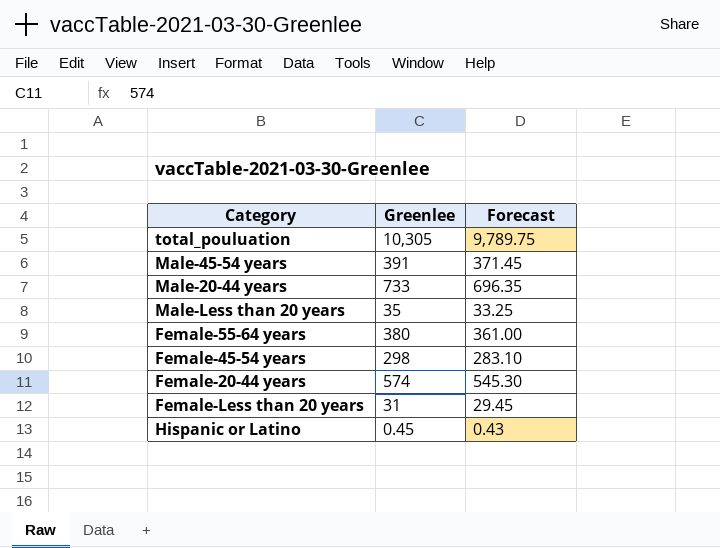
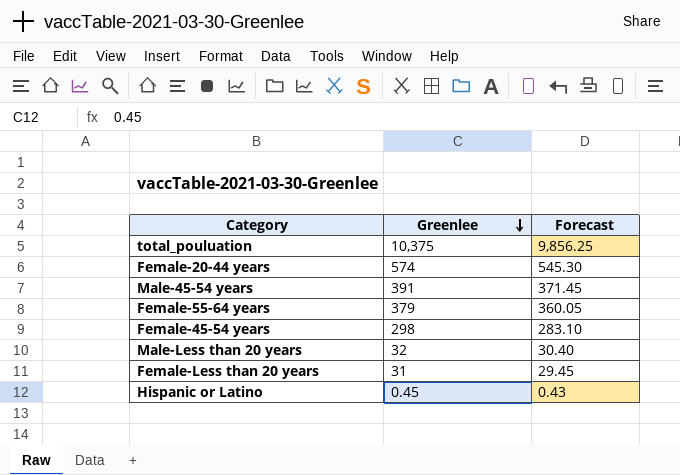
row order: none -> Greenlee descending
row Male-20-44 years: 733 | 696.35 -> none
total_pouluation | Greenlee: 10,305 -> 10,375
total_pouluation | Forecast: 9,789.75 -> 9,856.25
Female-55-64 years | Greenlee: 380 -> 379
Female-55-64 years | Forecast: 361.00 -> 360.05
Male-Less than 20 years | Greenlee: 35 -> 32
Male-Less than 20 years | Forecast: 33.25 -> 30.40

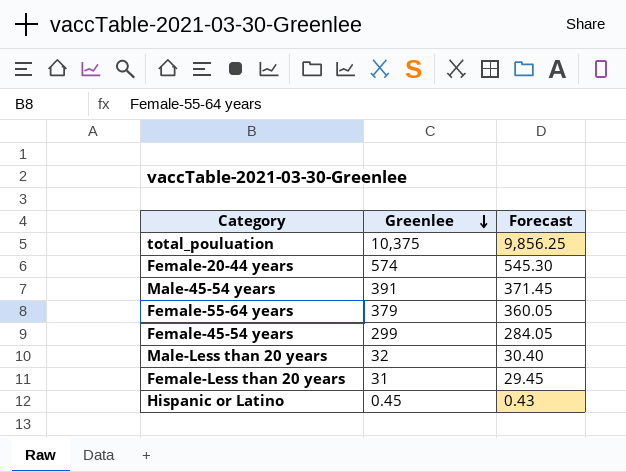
Female-45-54 years | Greenlee: 298 -> 299
Female-45-54 years | Forecast: 283.10 -> 284.05

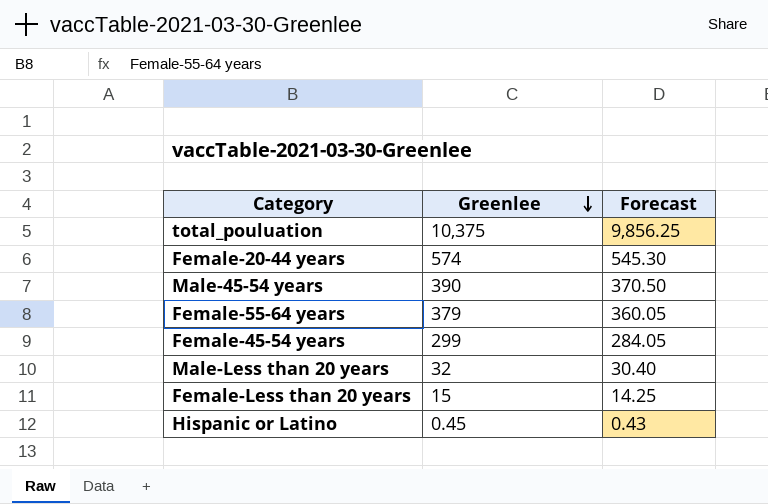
Male-45-54 years | Greenlee: 391 -> 390
Male-45-54 years | Forecast: 371.45 -> 370.50
Female-Less than 20 years | Greenlee: 31 -> 15
Female-Less than 20 years | Forecast: 29.45 -> 14.25

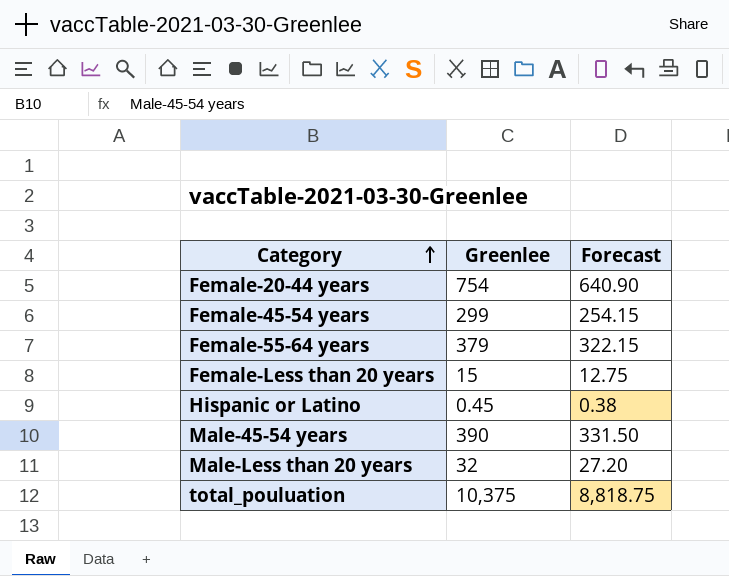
row order: Greenlee descending -> Category ascending
column Forecast | formula: [Greenlee] * 0.95 -> [Greenlee] * 0.85
Female-20-44 years | Greenlee: 574 -> 754

